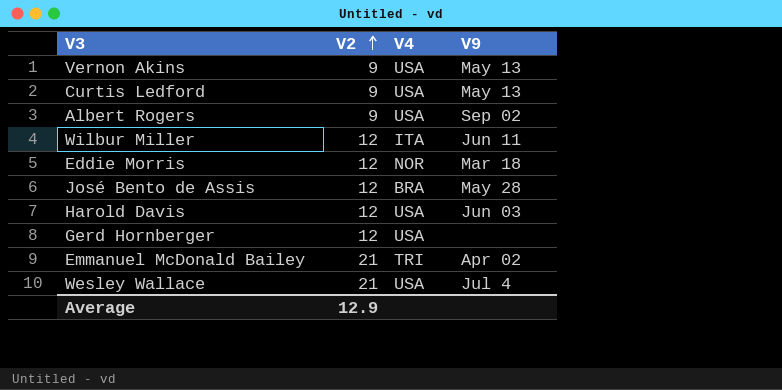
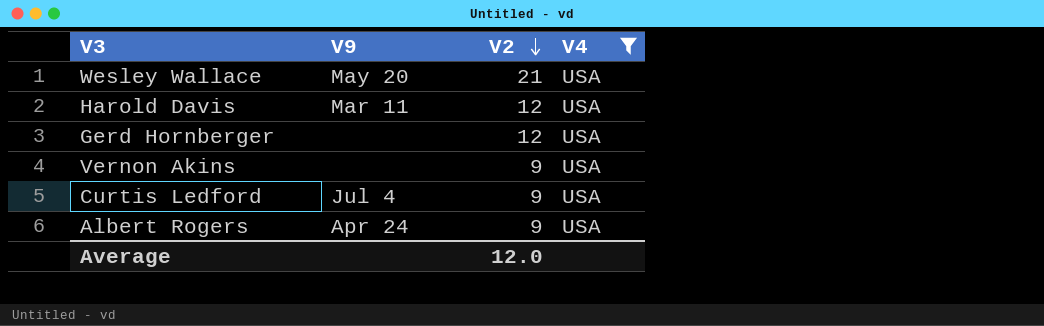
filter: none -> V4 = USA
row order: V2 ascending -> V2 descending
column V9 | position: 4 -> 2
Wesley Wallace | V9: Jul 4 -> May 20
Harold Davis | V9: Jun 03 -> Mar 11
Vernon Akins | V9: May 13 -> none
Curtis Ledford | V9: May 13 -> Jul 4
Albert Rogers | V9: Sep 02 -> Apr 24
Average | V2: 12.9 -> 12.0

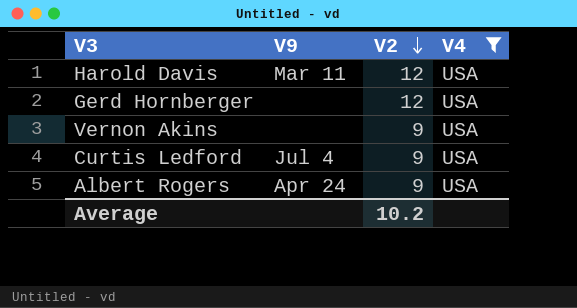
row Wesley Wallace: May 20 | 21 | USA -> none
Average | V2: 12.0 -> 10.2

